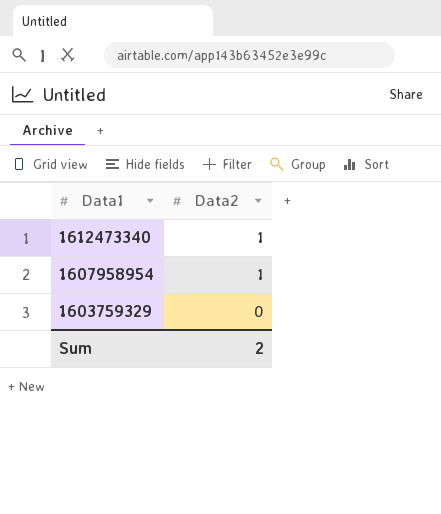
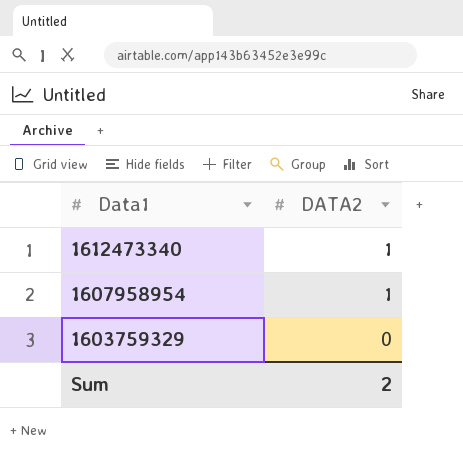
column name: Data2 -> DATA2

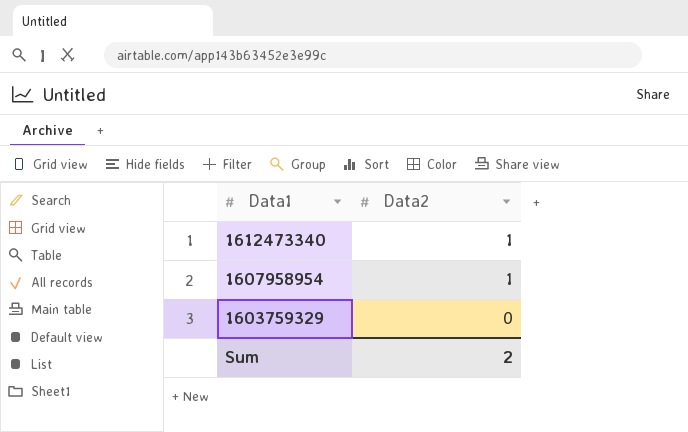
column name: DATA2 -> Data2

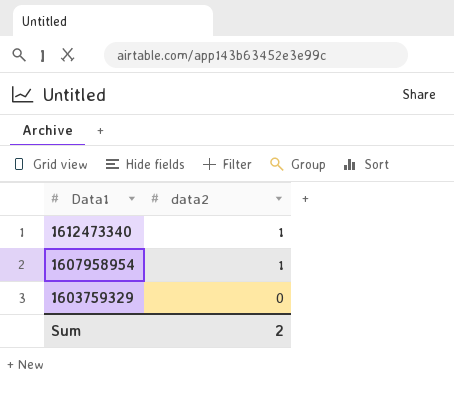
column name: Data2 -> data2

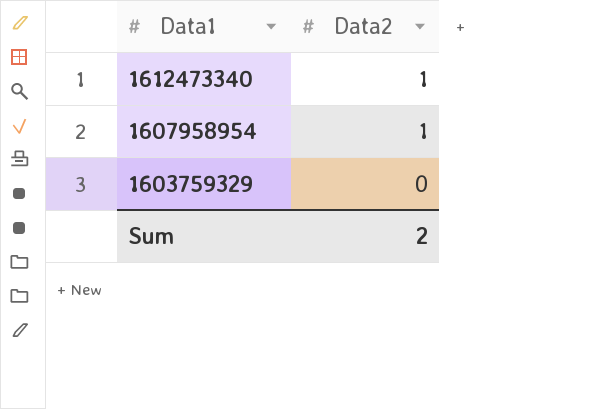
column name: data2 -> Data2

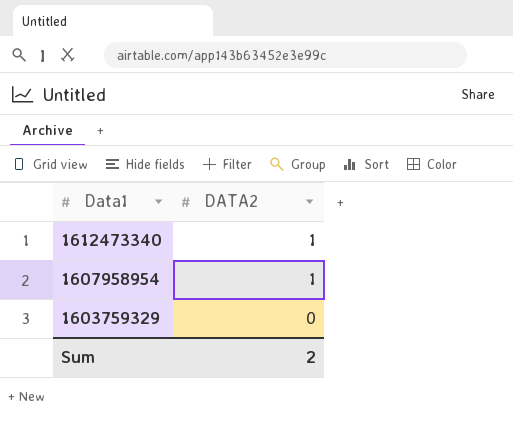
column name: Data2 -> DATA2

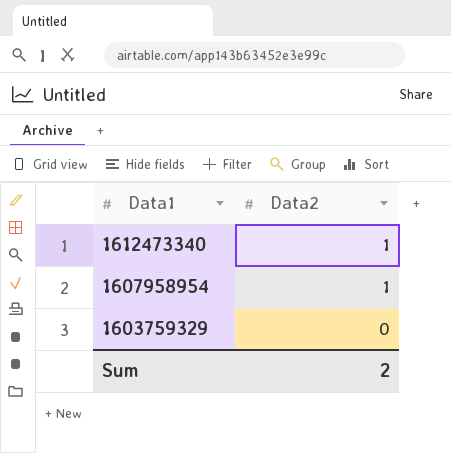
column name: DATA2 -> Data2

